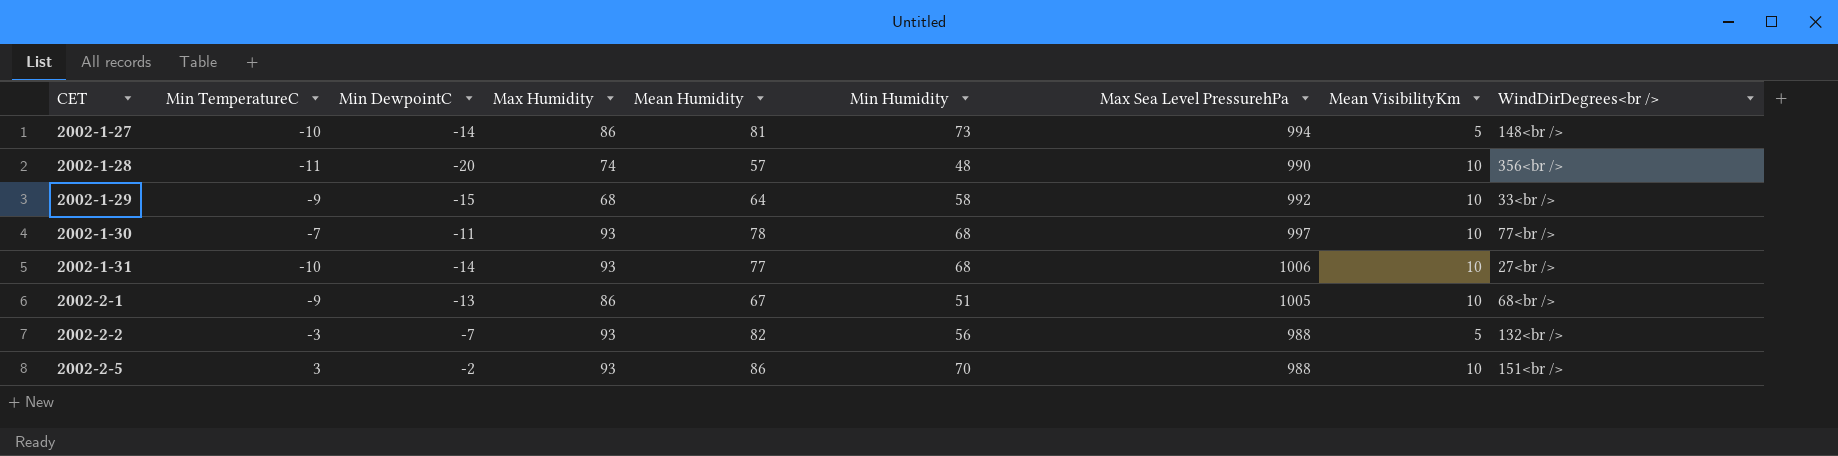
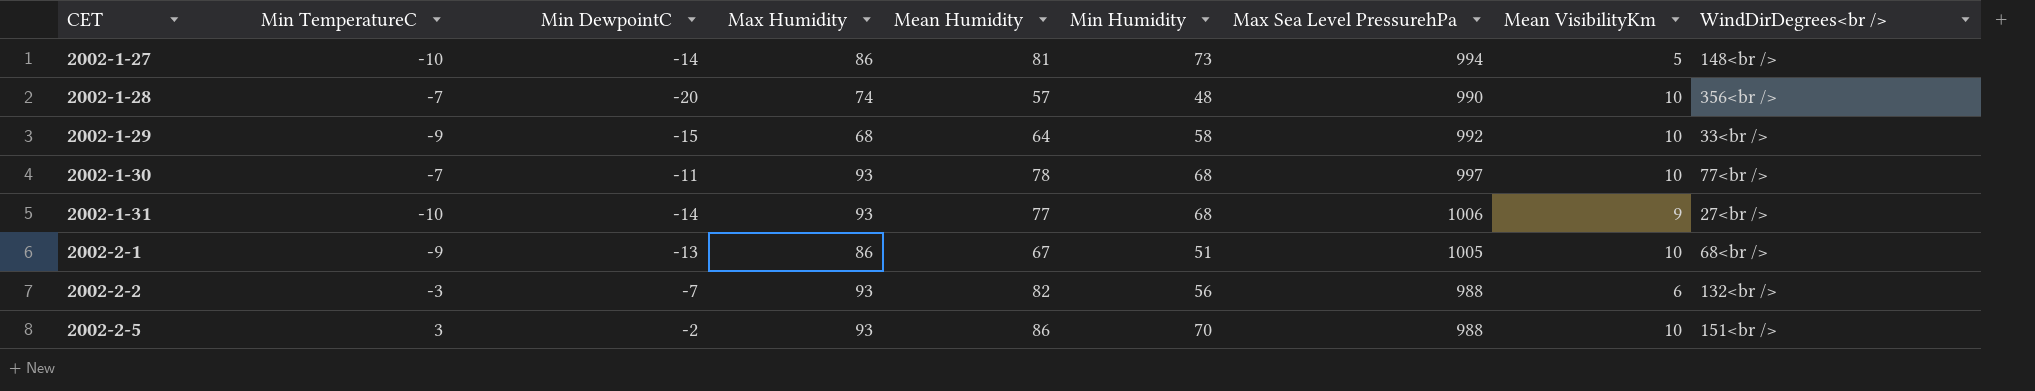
2002-1-28 | Min TemperatureC: -11 -> -7
2002-1-31 | Mean VisibilityKm: 10 -> 9
2002-2-2 | Mean VisibilityKm: 5 -> 6

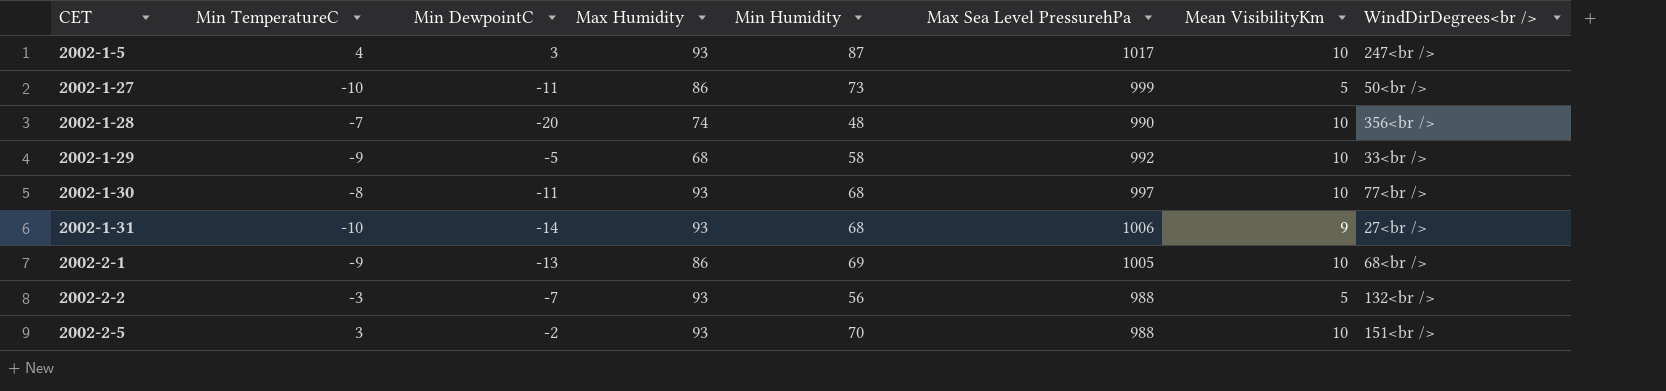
column Mean Humidity | position: 5 -> none
row 2002-1-5: none -> 4 | 3 | 93 | 87 | 1017 | 10 | 247<br />
2002-1-27 | Min DewpointC: -14 -> -11
2002-1-27 | Max Sea Level PressurehPa: 994 -> 999
2002-1-27 | WindDirDegrees<br />: 148<br /> -> 50<br />
2002-1-29 | Min DewpointC: -15 -> -5
2002-1-30 | Min TemperatureC: -7 -> -8
2002-2-1 | Min Humidity: 51 -> 69
2002-2-2 | Mean VisibilityKm: 6 -> 5

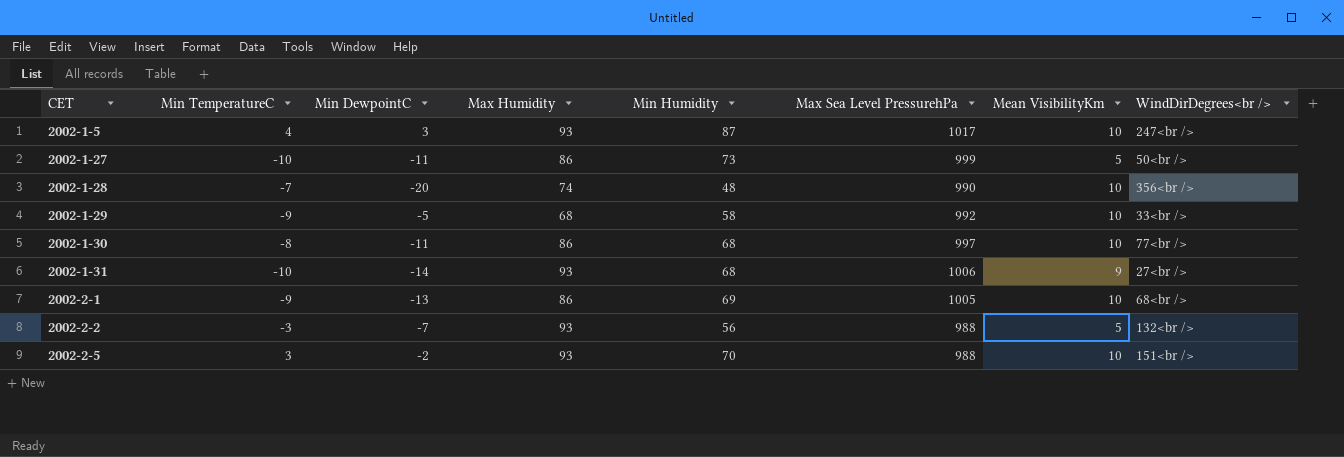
2002-1-30 | Max Humidity: 93 -> 86

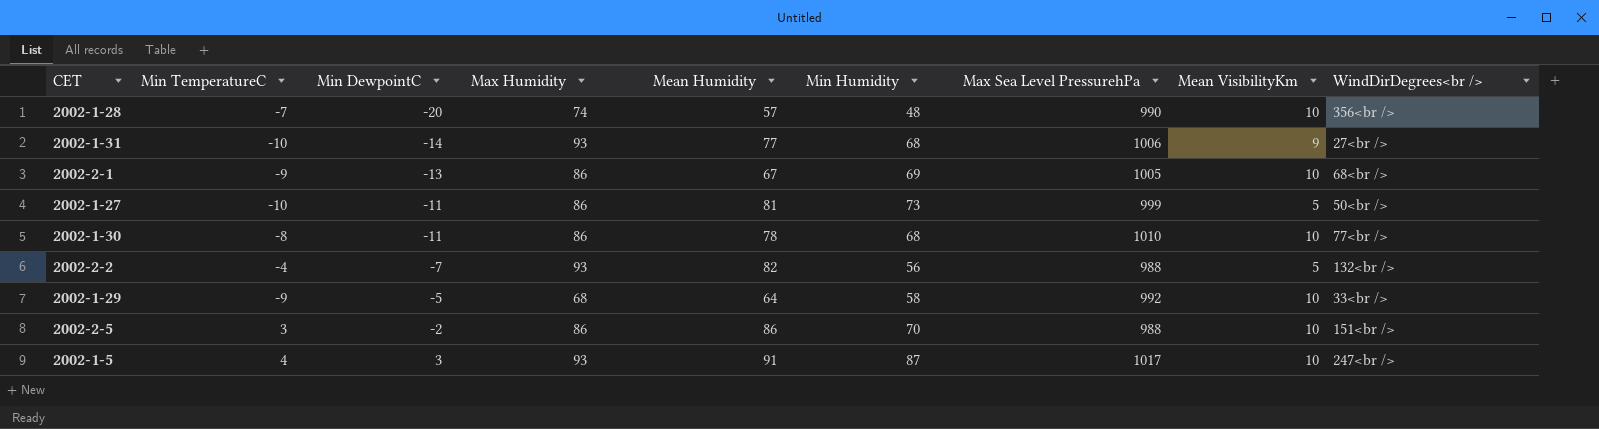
row order: CET ascending -> Min DewpointC ascending
column Mean Humidity | position: none -> 5
2002-1-30 | Max Sea Level PressurehPa: 997 -> 1010
2002-2-2 | Min TemperatureC: -3 -> -4
2002-2-5 | Max Humidity: 93 -> 86

